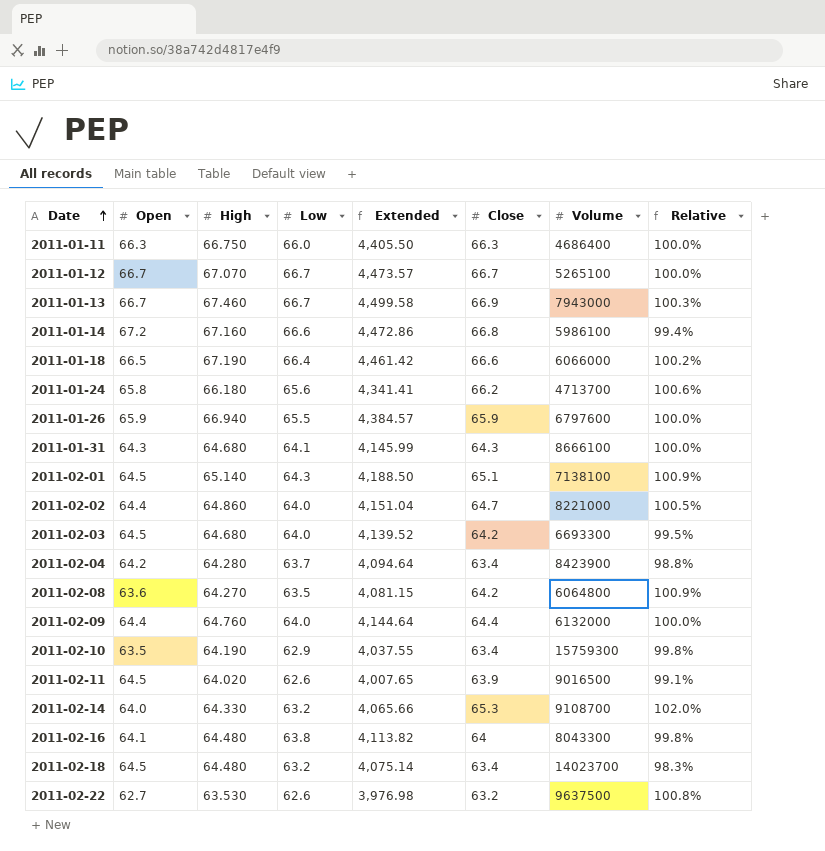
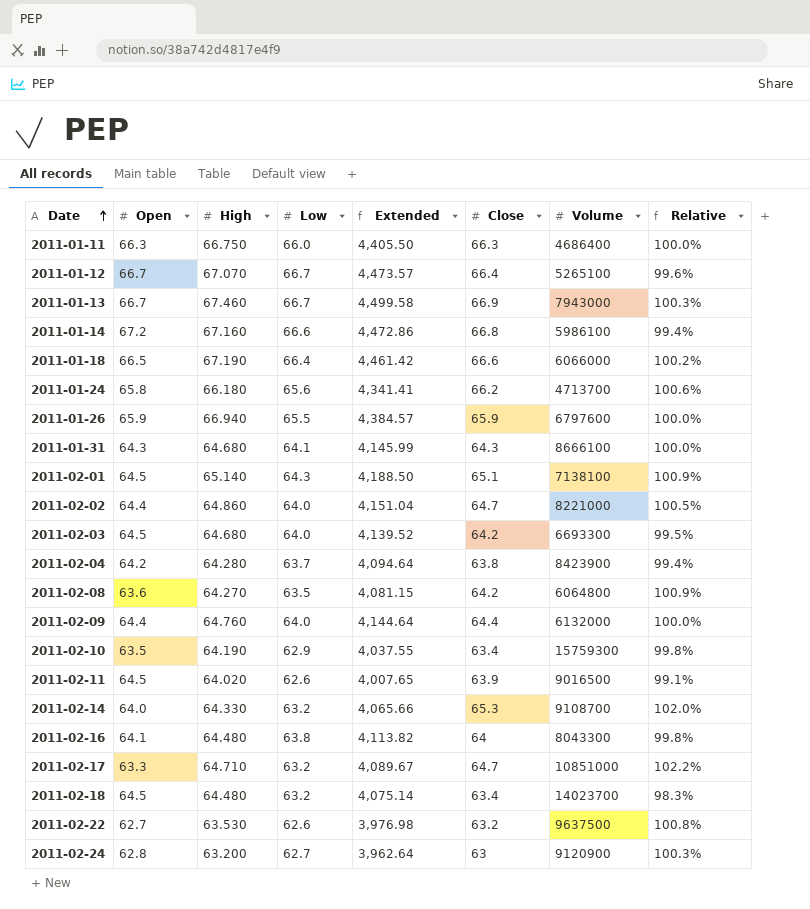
2011-01-12 | Close: 66.7 -> 66.4
2011-01-12 | Relative: 100.0% -> 99.6%
2011-02-04 | Close: 63.4 -> 63.8
2011-02-04 | Relative: 98.8% -> 99.4%
row 2011-02-17: none -> 63.3 | 64.710 | 63.2 | 4,089.67 | 64.7 | 10851000 | 102.2%
row 2011-02-24: none -> 62.8 | 63.200 | 62.7 | 3,962.64 | 63 | 9120900 | 100.3%

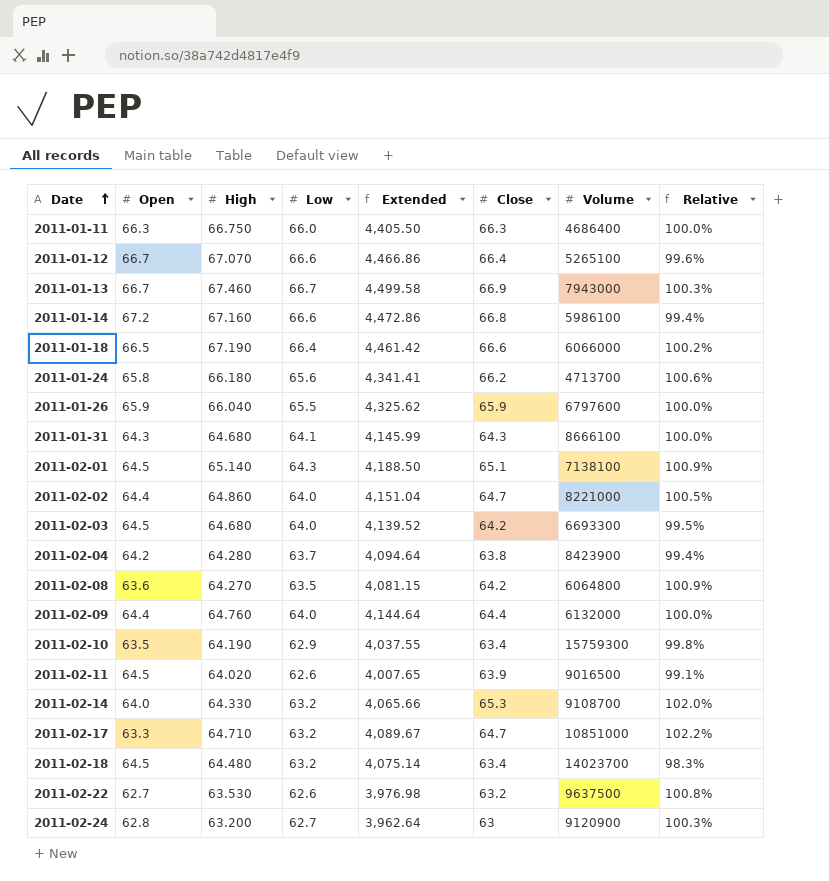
row 2011-02-16: 64.1 | 64.480 | 63.8 | 4,113.82 | 64 | 8043300 | 99.8% -> none
2011-01-12 | Low: 66.7 -> 66.6
2011-01-12 | Extended: 4,473.57 -> 4,466.86
2011-01-26 | High: 66.940 -> 66.040
2011-01-26 | Extended: 4,384.57 -> 4,325.62

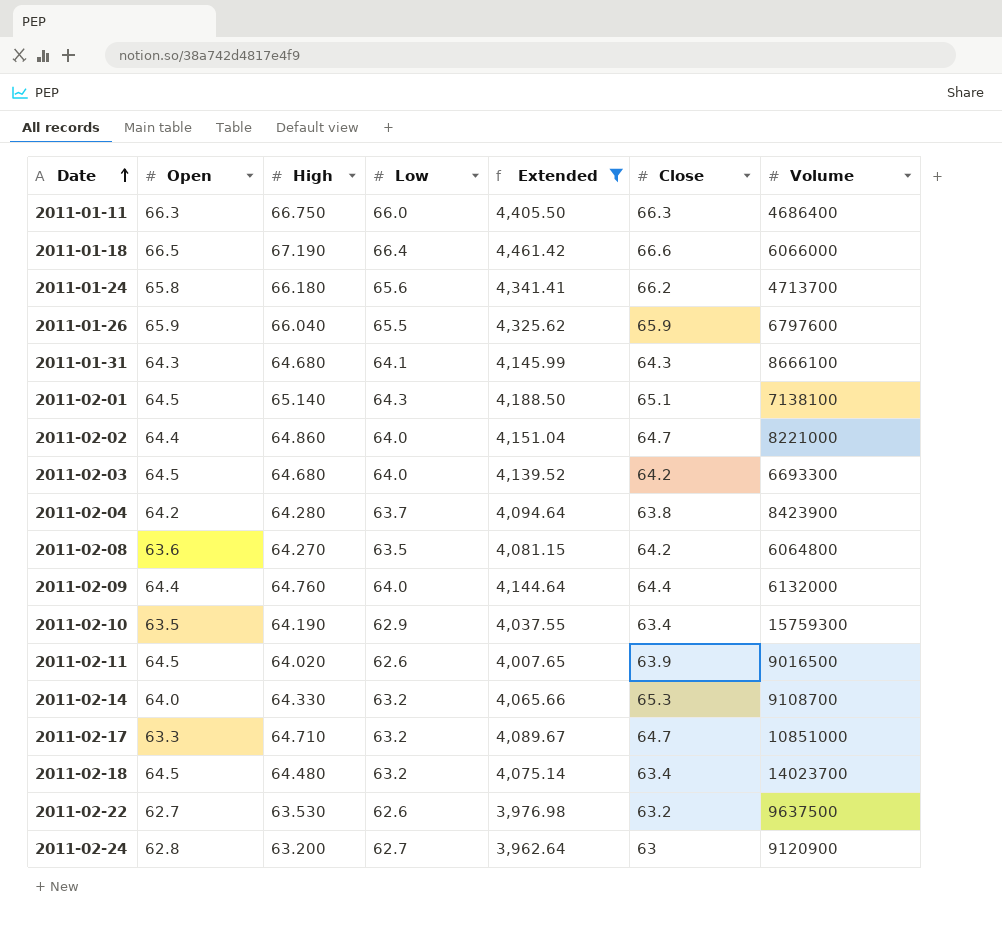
filter: none -> Extended <= 4,461.42
column Relative | formula: [Close] / [Open] -> none

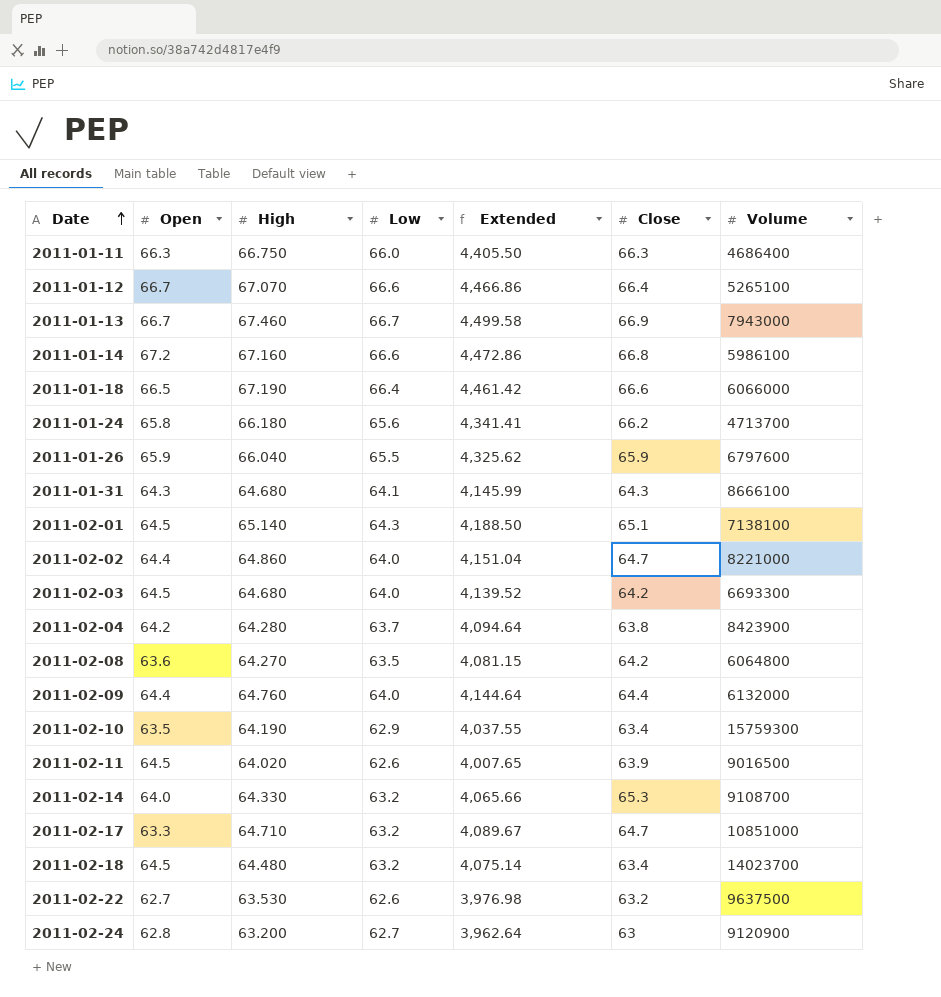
filter: Extended <= 4,461.42 -> none

